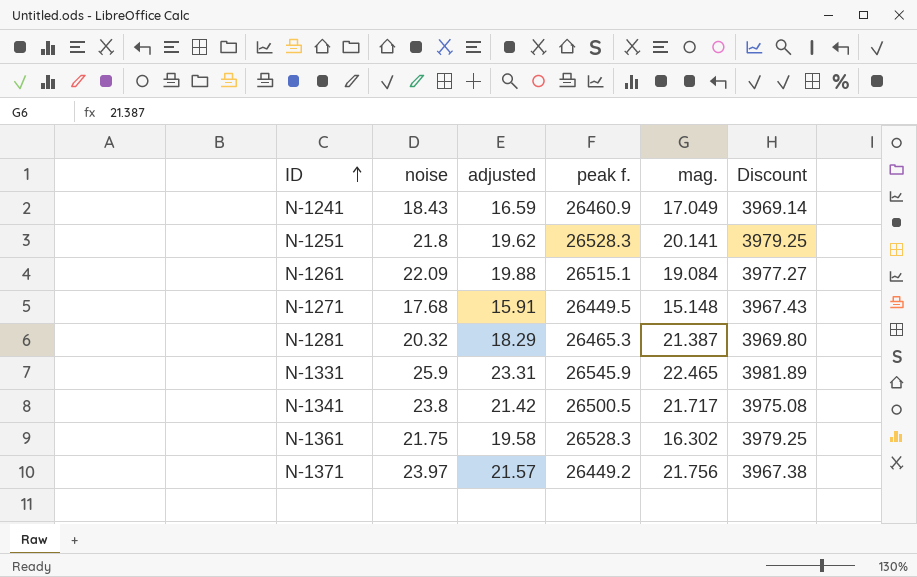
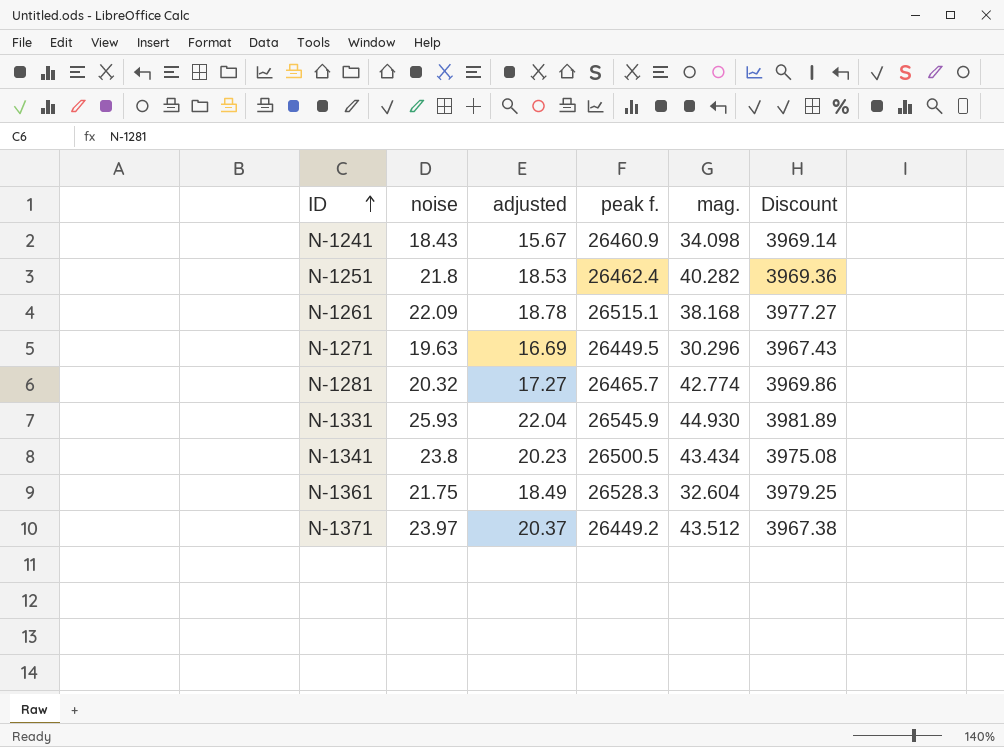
column adjusted | formula: [noise] * 0.9 -> [noise] * 0.85
N-1241 | mag.: 17.049 -> 34.098
N-1251 | peak f.: 26528.3 -> 26462.4
N-1251 | mag.: 20.141 -> 40.282
N-1251 | Discount: 3979.25 -> 3969.36
N-1261 | mag.: 19.084 -> 38.168
N-1271 | noise: 17.68 -> 19.63
N-1271 | mag.: 15.148 -> 30.296
N-1281 | peak f.: 26465.3 -> 26465.7
N-1281 | mag.: 21.387 -> 42.774
N-1281 | Discount: 3969.80 -> 3969.86
N-1331 | noise: 25.9 -> 25.93
N-1331 | mag.: 22.465 -> 44.930
N-1341 | mag.: 21.717 -> 43.434
N-1361 | mag.: 16.302 -> 32.604
N-1371 | mag.: 21.756 -> 43.512

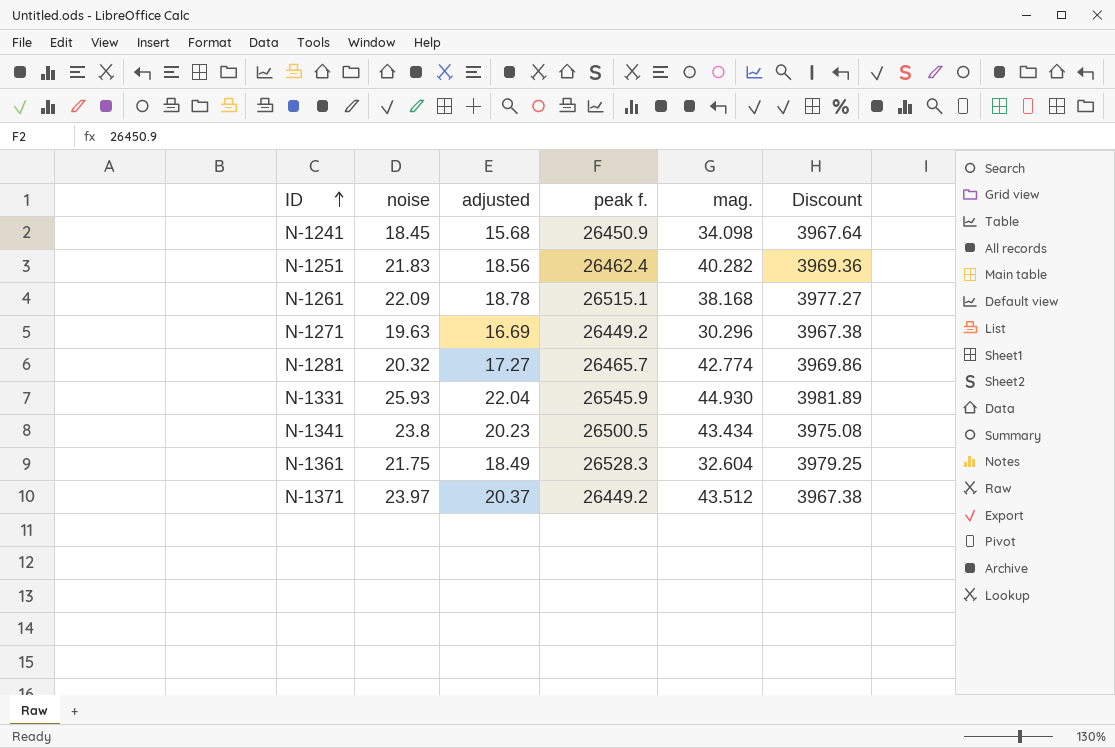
N-1241 | noise: 18.43 -> 18.45
N-1241 | adjusted: 15.67 -> 15.68
N-1241 | peak f.: 26460.9 -> 26450.9
N-1241 | Discount: 3969.14 -> 3967.64
N-1251 | noise: 21.8 -> 21.83
N-1251 | adjusted: 18.53 -> 18.56
N-1271 | peak f.: 26449.5 -> 26449.2
N-1271 | Discount: 3967.43 -> 3967.38

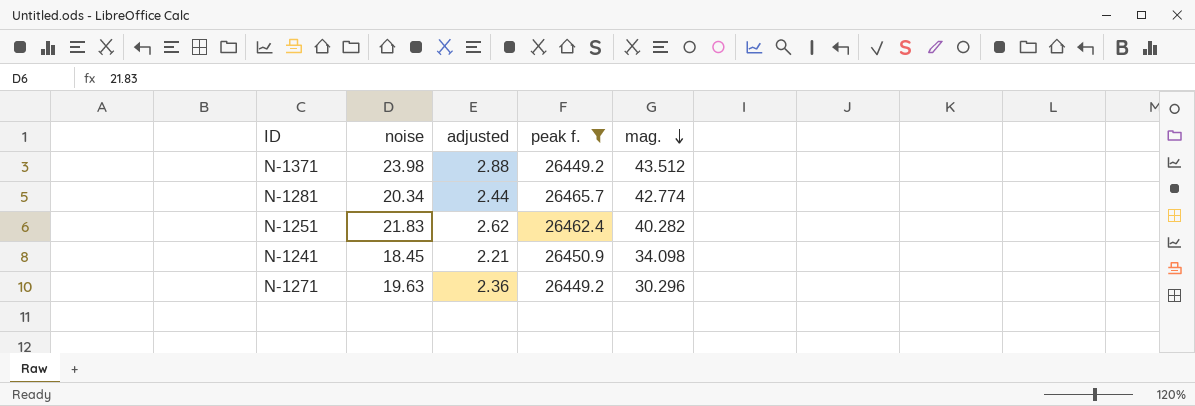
filter: none -> peak f. <= 26465.7
row order: ID ascending -> mag. descending
column Discount | formula: [peak f.] * 0.15 -> none
column adjusted | formula: [noise] * 0.85 -> [noise] * 0.12
N-1371 | noise: 23.97 -> 23.98
N-1281 | noise: 20.32 -> 20.34

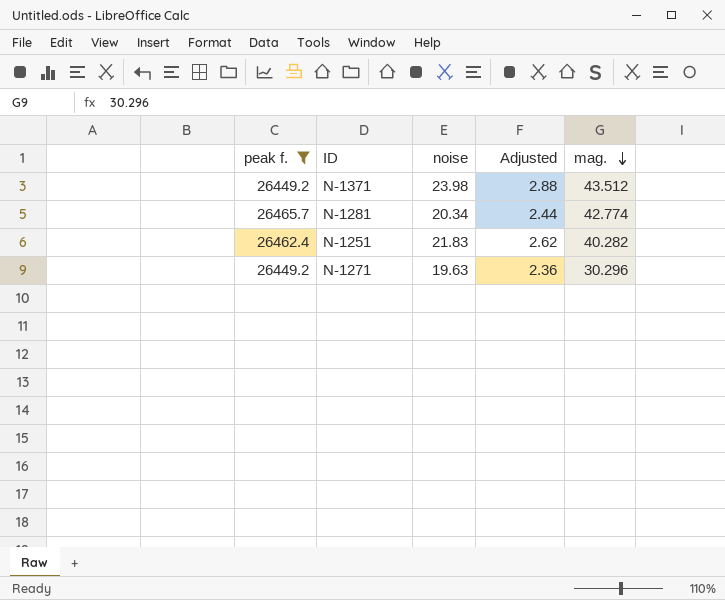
column peak f. | position: 4 -> 1
column name: adjusted -> Adjusted
row N-1241: 18.45 | 2.21 | 26450.9 | 34.098 -> none

